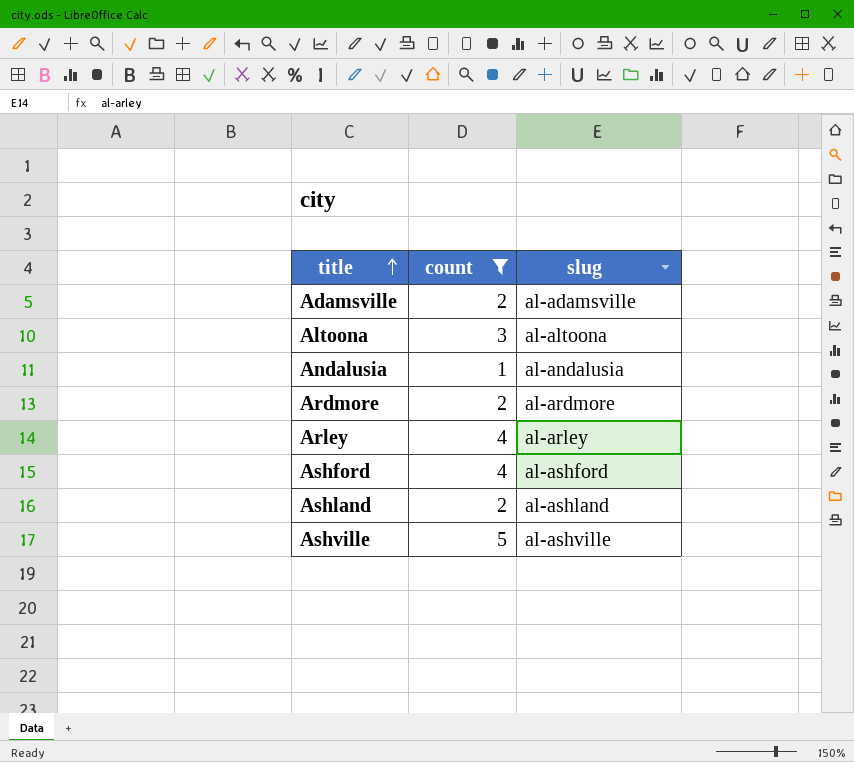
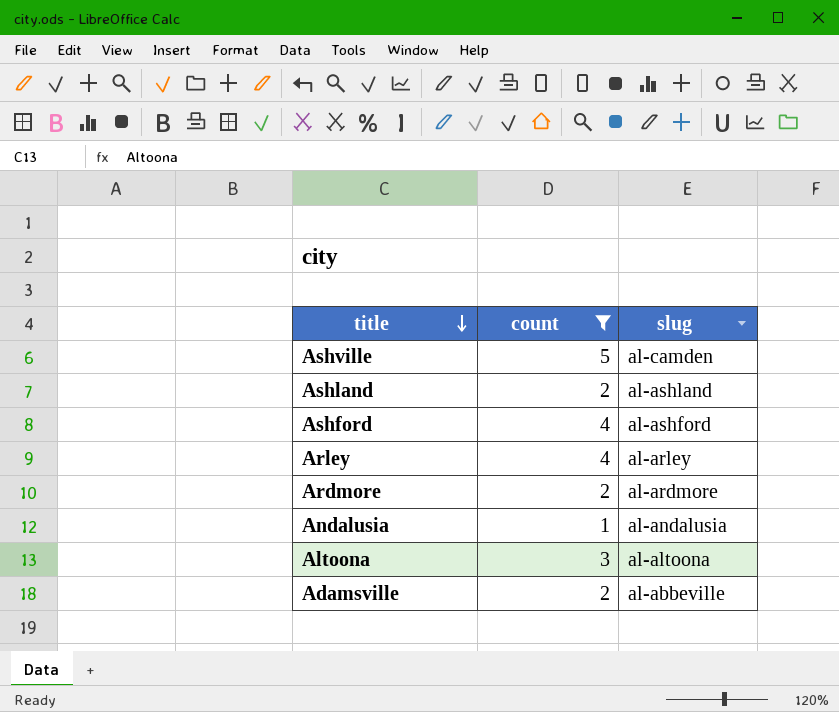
row order: title ascending -> title descending
Ashville | slug: al-ashville -> al-camden
Adamsville | slug: al-adamsville -> al-abbeville

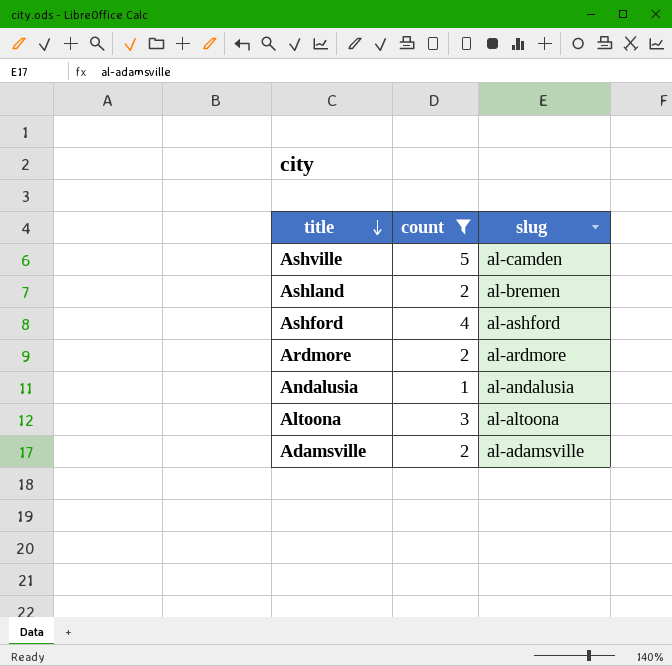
row Arley: 4 | al-arley -> none
Ashland | slug: al-ashland -> al-bremen
Adamsville | slug: al-abbeville -> al-adamsville

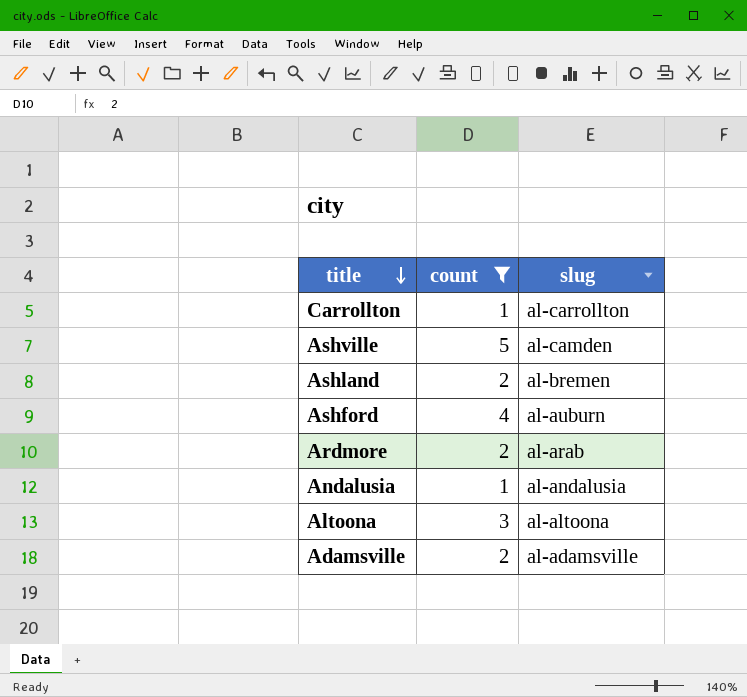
row Carrollton: none -> 1 | al-carrollton
Ashford | slug: al-ashford -> al-auburn
Ardmore | slug: al-ardmore -> al-arab

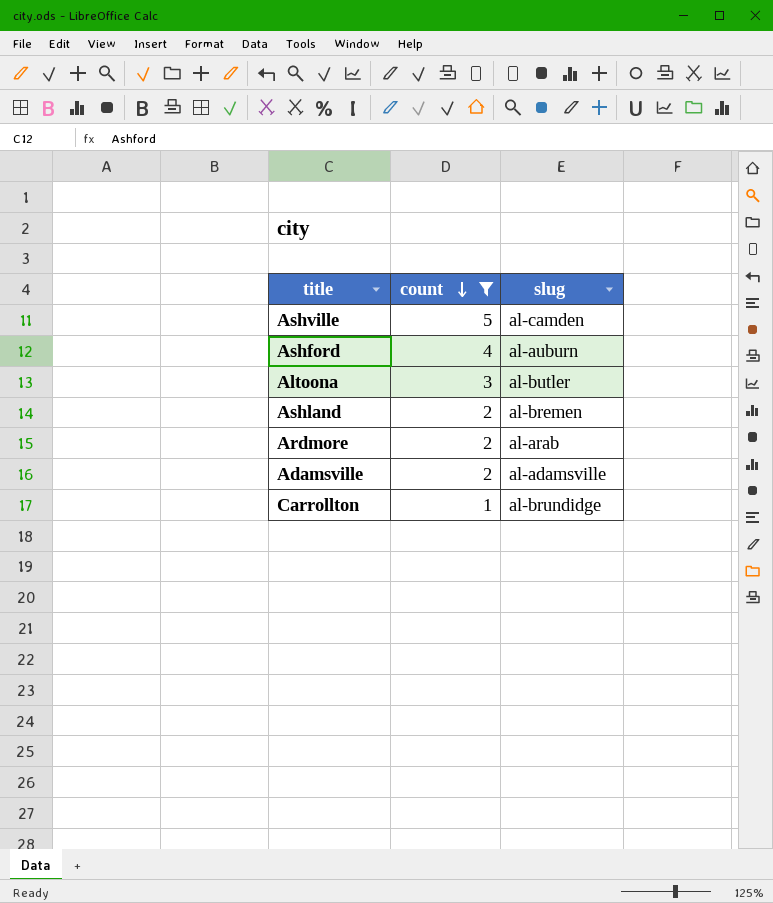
row order: title descending -> count descending
row Andalusia: 1 | al-andalusia -> none
Altoona | slug: al-altoona -> al-butler
Carrollton | slug: al-carrollton -> al-brundidge

